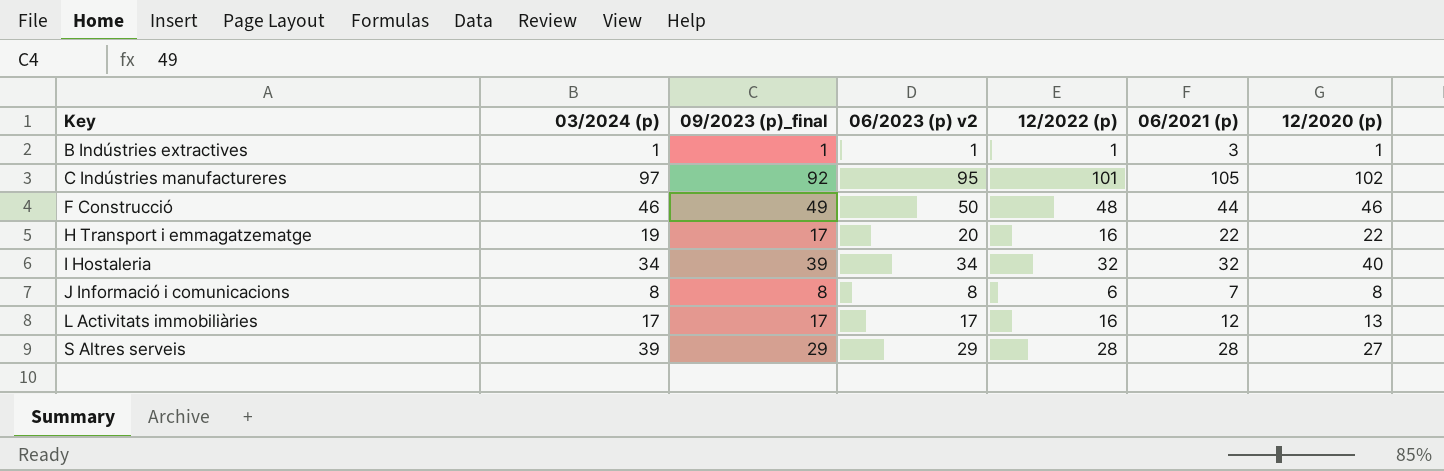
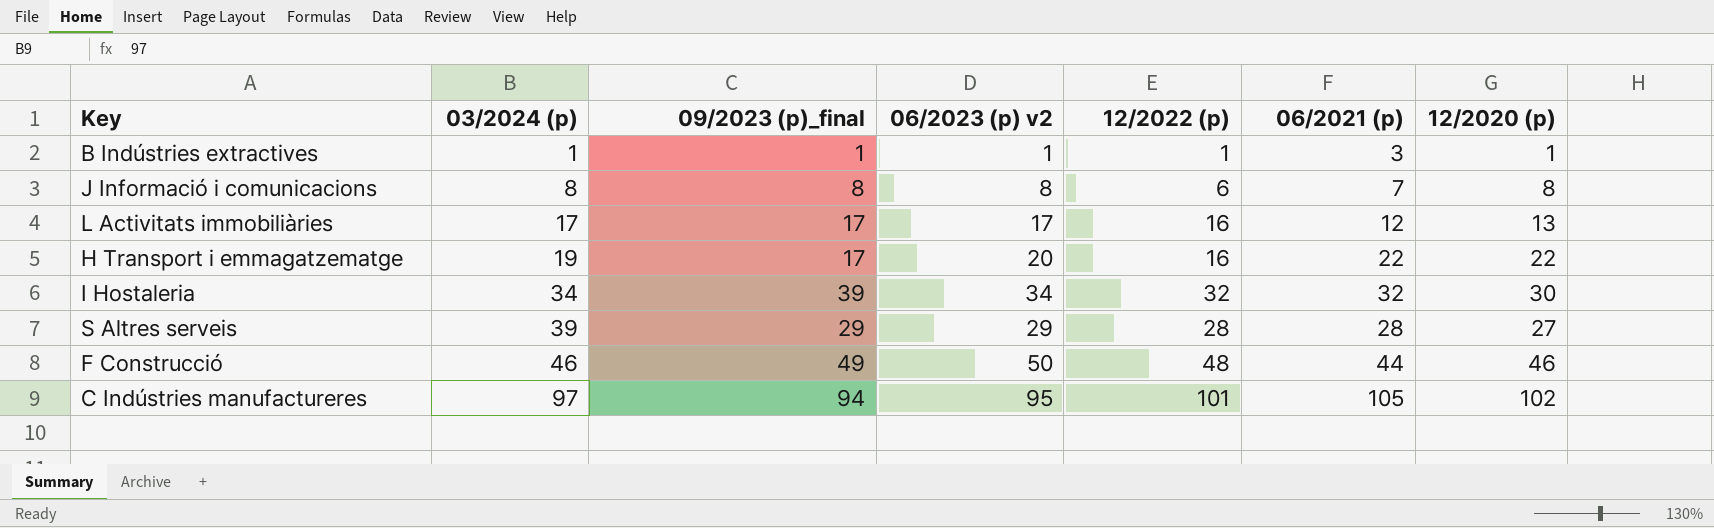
row order: Key ascending -> 03/2024 (p) ascending
I Hostaleria | 12/2020 (p): 40 -> 30
C Indústries manufactureres | 09/2023 (p)_final: 92 -> 94

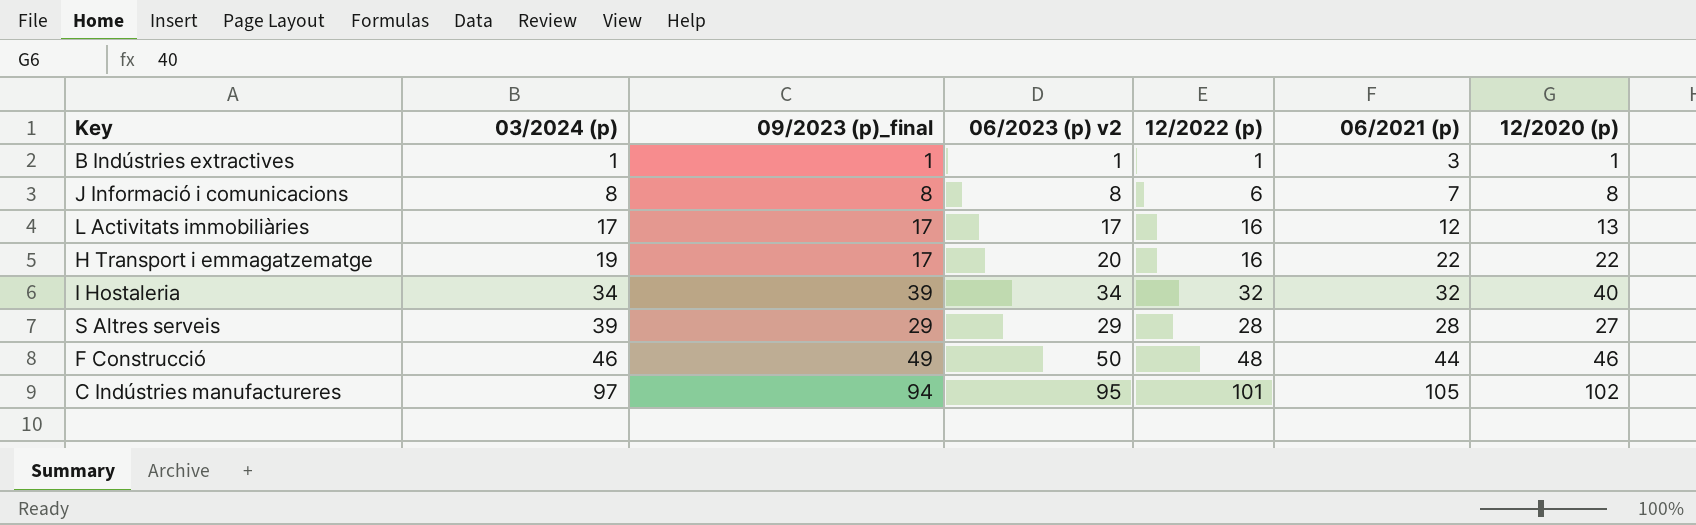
I Hostaleria | 12/2020 (p): 30 -> 40

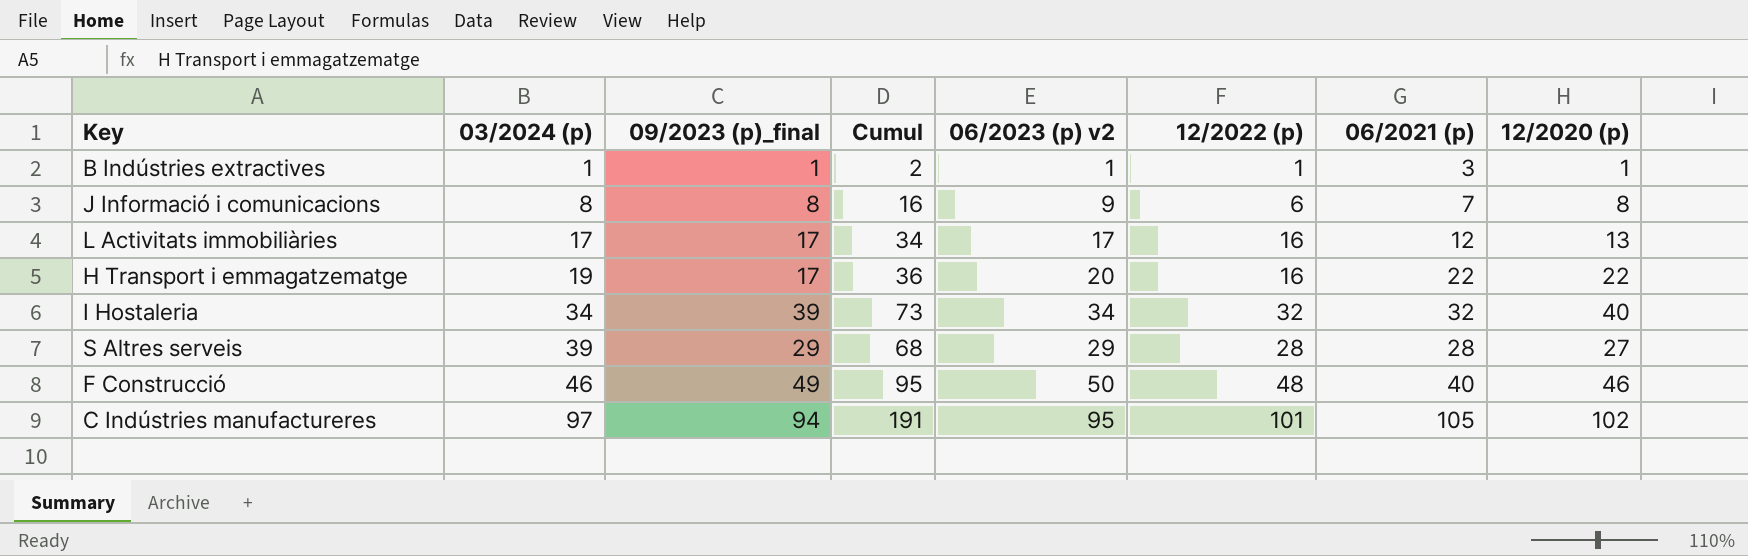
column Cumul | formula: none -> [03/2024 (p)] + [09/2023 (p)_final]
J Informació i comunicacions | 06/2023 (p) v2: 8 -> 9
F Construcció | 06/2021 (p): 44 -> 40

